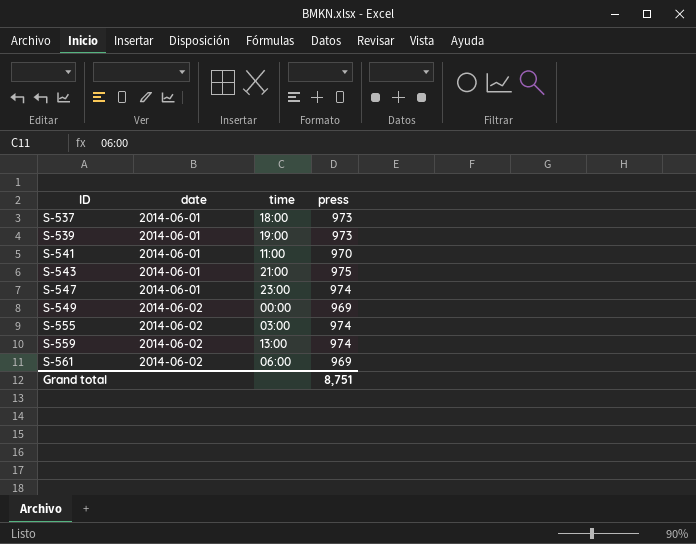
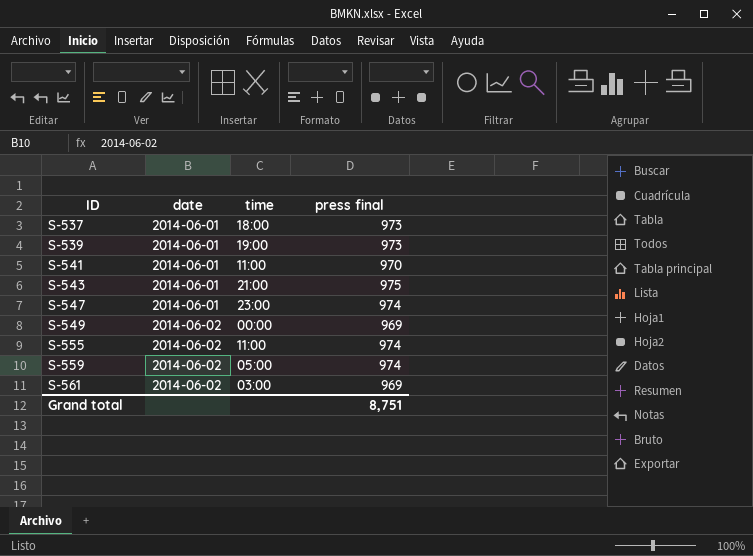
column name: press -> press final
S-555 | time: 03:00 -> 11:00
S-559 | time: 13:00 -> 05:00
S-561 | time: 06:00 -> 03:00

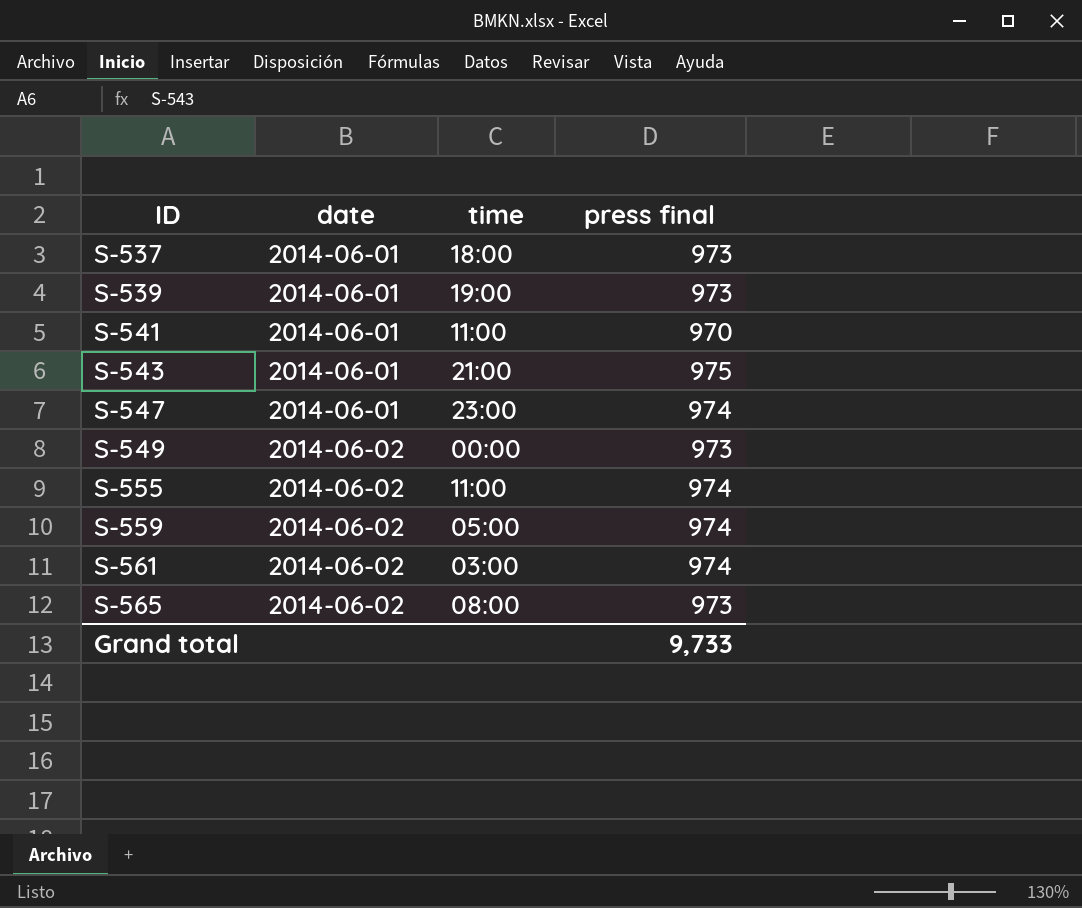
S-549 | press final: 969 -> 973
S-561 | press final: 969 -> 974
row S-565: none -> 2014-06-02 | 08:00 | 973
Grand total | press final: 8,751 -> 9,733

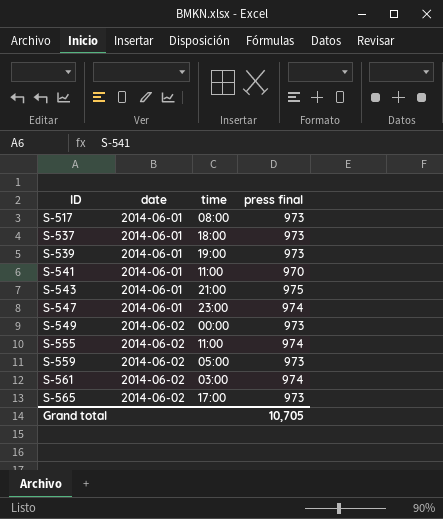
row S-517: none -> 2014-06-01 | 08:00 | 973
S-559 | press final: 974 -> 973
S-565 | time: 08:00 -> 17:00
Grand total | press final: 9,733 -> 10,705

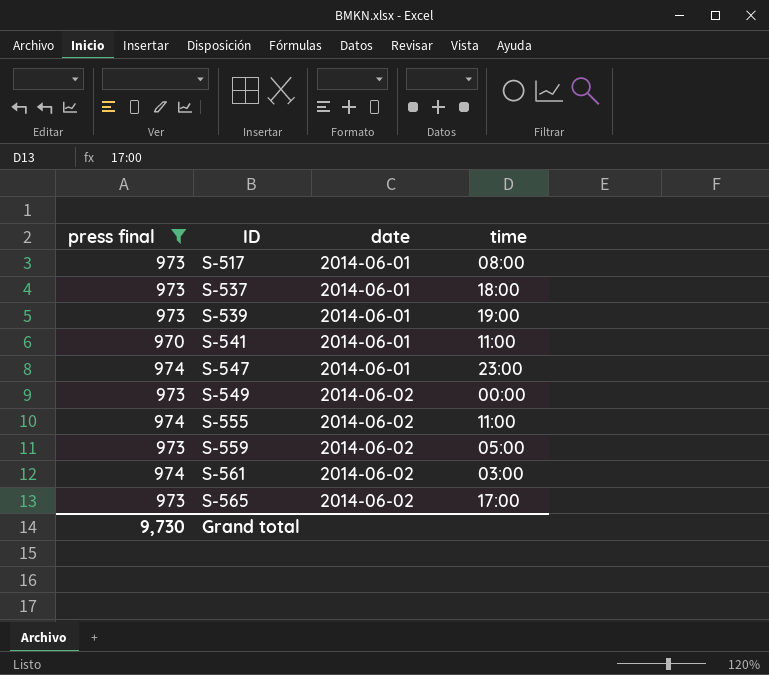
filter: none -> press final != 975
column press final | position: 4 -> 1
Grand total | press final: 10,705 -> 9,730

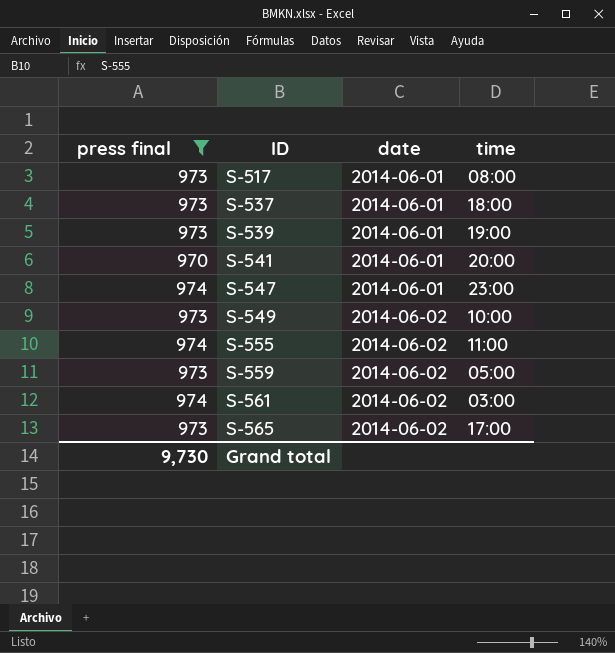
S-541 | time: 11:00 -> 20:00
S-549 | time: 00:00 -> 10:00

